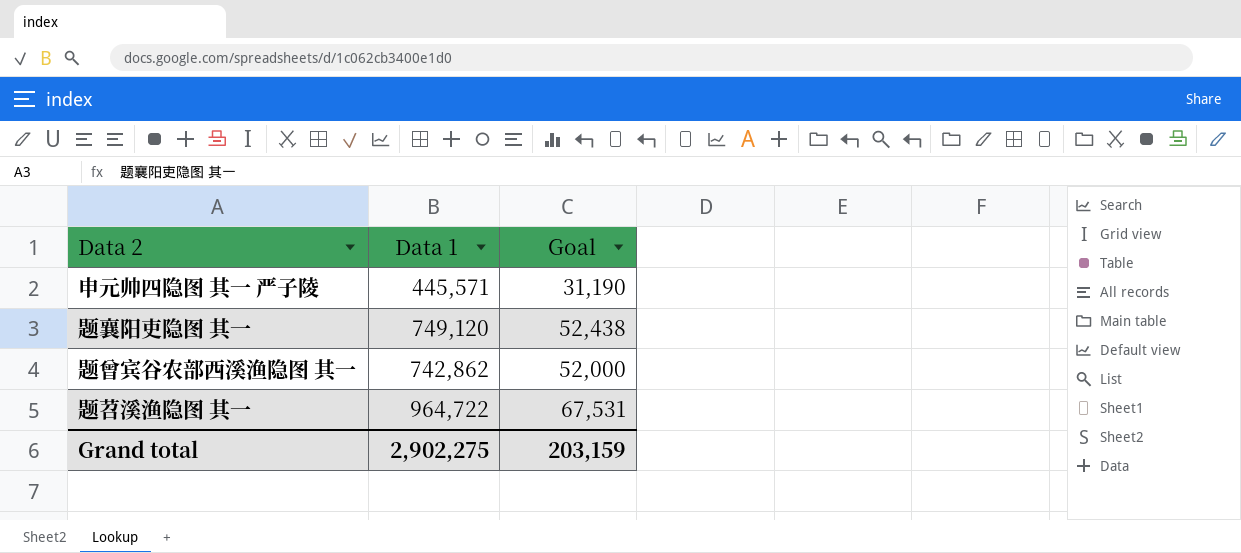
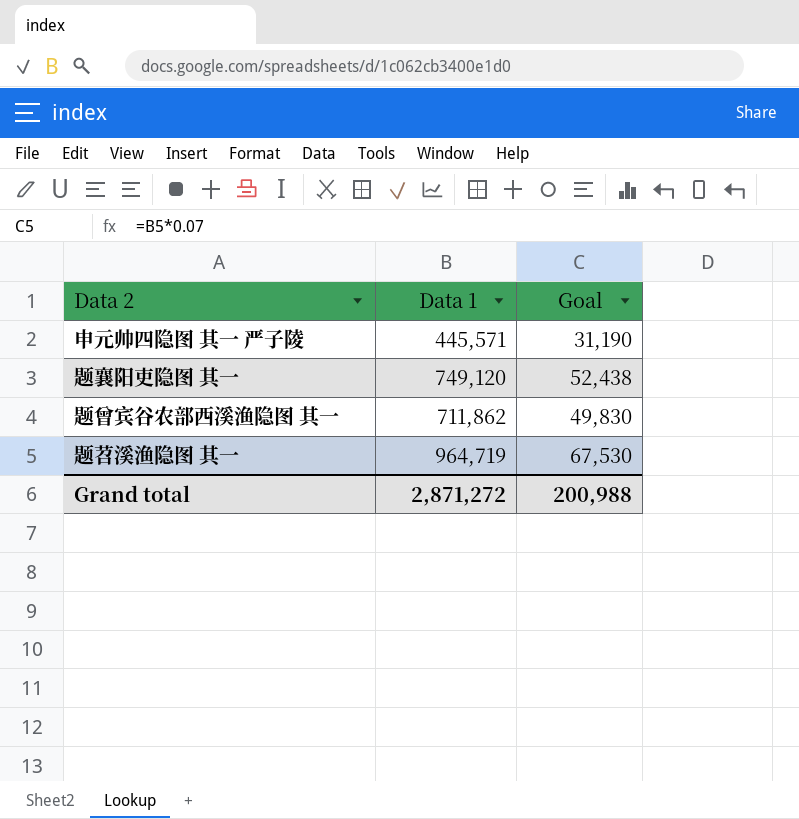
题曾宾谷农部西溪渔隐图 其一 | Data 1: 742,862 -> 711,862
题曾宾谷农部西溪渔隐图 其一 | Goal: 52,000 -> 49,830
题苕溪渔隐图 其一 | Data 1: 964,722 -> 964,719
题苕溪渔隐图 其一 | Goal: 67,531 -> 67,530
Grand total | Data 1: 2,902,275 -> 2,871,272
Grand total | Goal: 203,159 -> 200,988

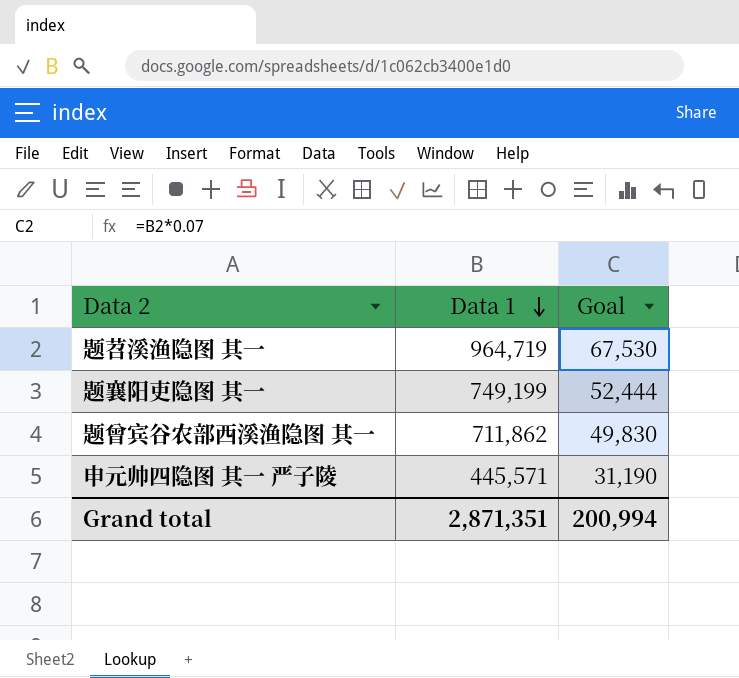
row order: none -> Data 1 descending
题襄阳吏隐图 其一 | Data 1: 749,120 -> 749,199
题襄阳吏隐图 其一 | Goal: 52,438 -> 52,444
Grand total | Data 1: 2,871,272 -> 2,871,351
Grand total | Goal: 200,988 -> 200,994

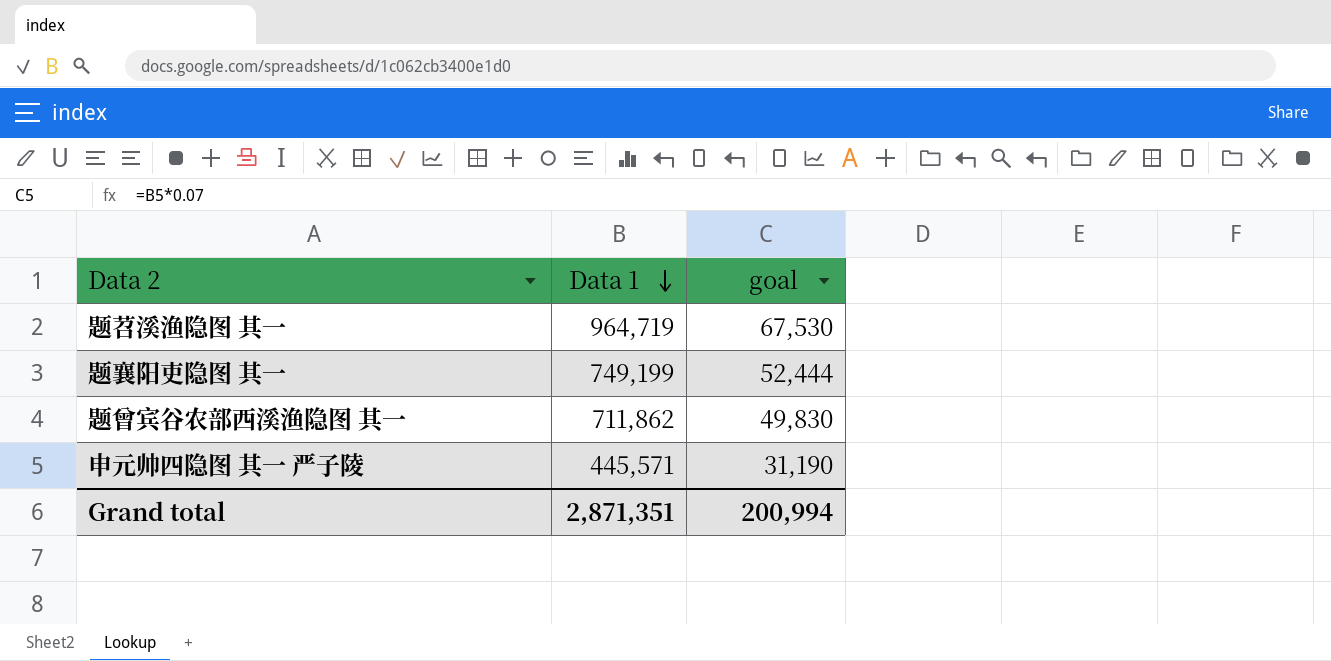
column name: Goal -> goal

